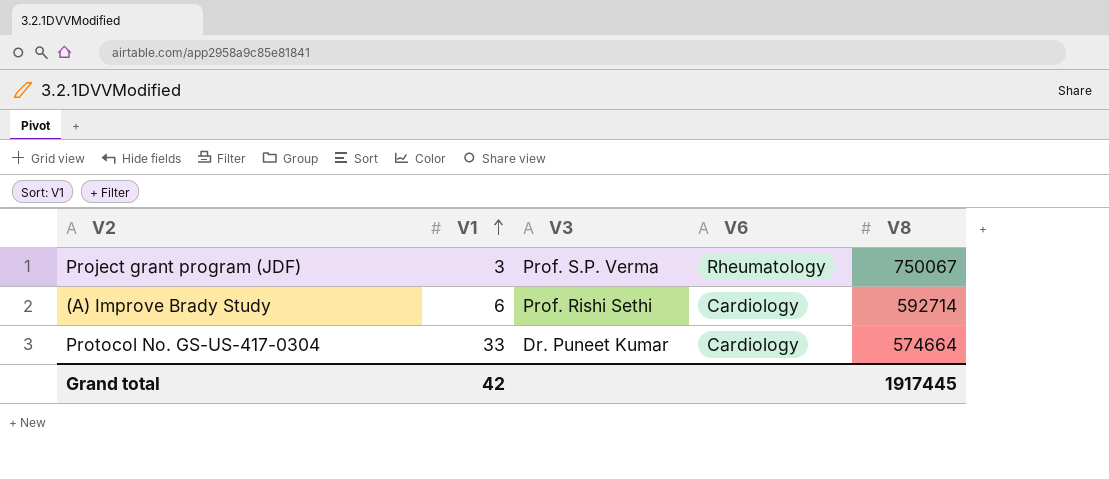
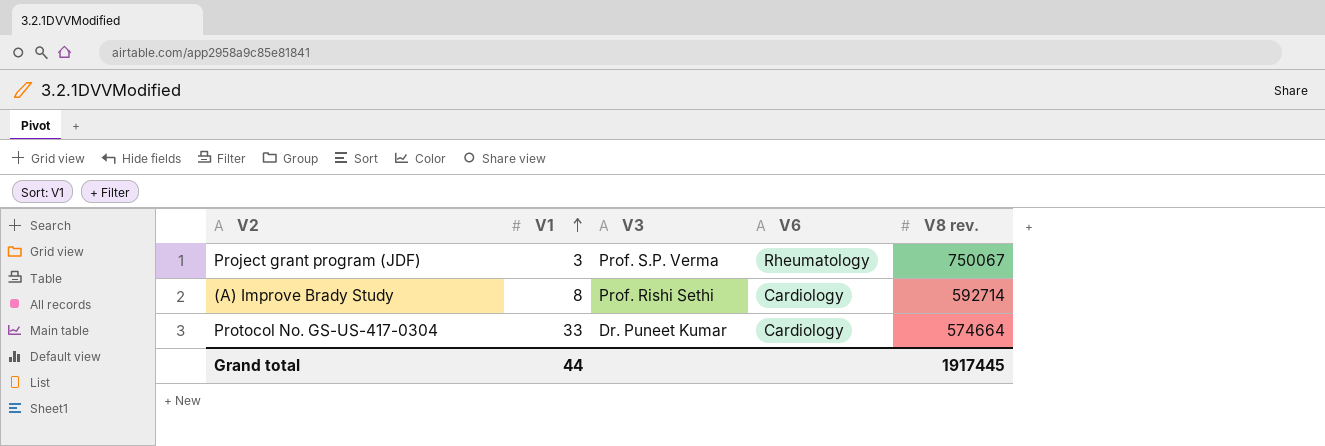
column name: V8 -> V8 rev.
(A) Improve Brady Study | V1: 6 -> 8
Grand total | V1: 42 -> 44

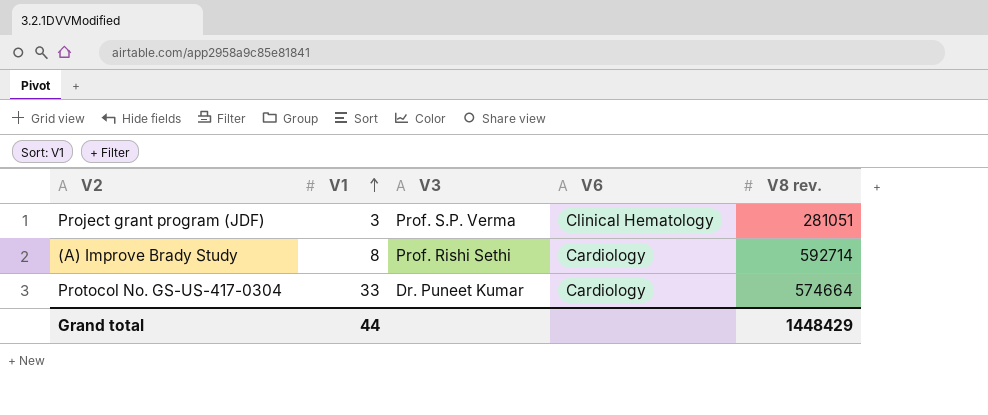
Project grant program (JDF) | V6: Rheumatology -> Clinical Hematology
Project grant program (JDF) | V8 rev.: 750067 -> 281051
Grand total | V8 rev.: 1917445 -> 1448429

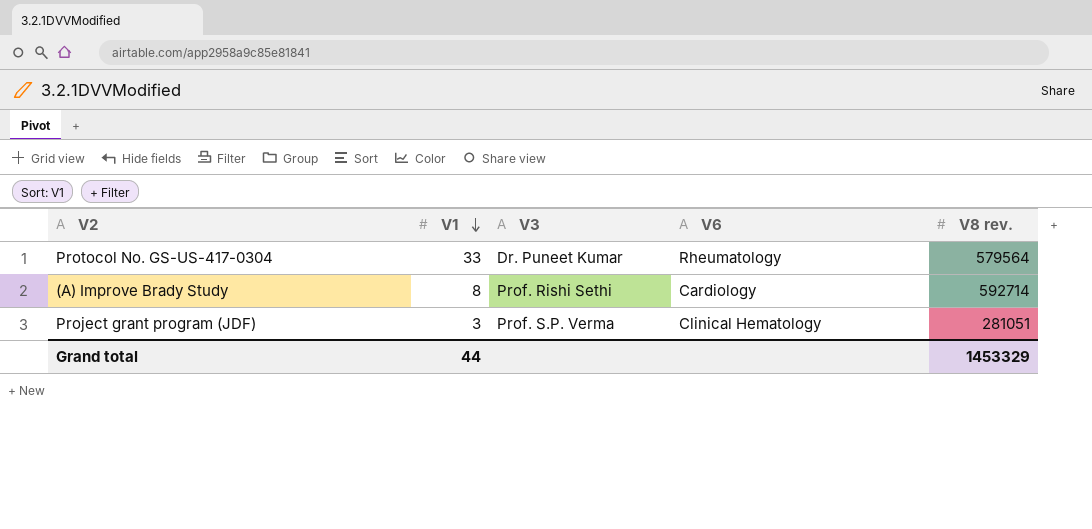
row order: V1 ascending -> V1 descending
Protocol No. GS-US-417-0304 | V6: Cardiology -> Rheumatology
Protocol No. GS-US-417-0304 | V8 rev.: 574664 -> 579564
Grand total | V8 rev.: 1448429 -> 1453329

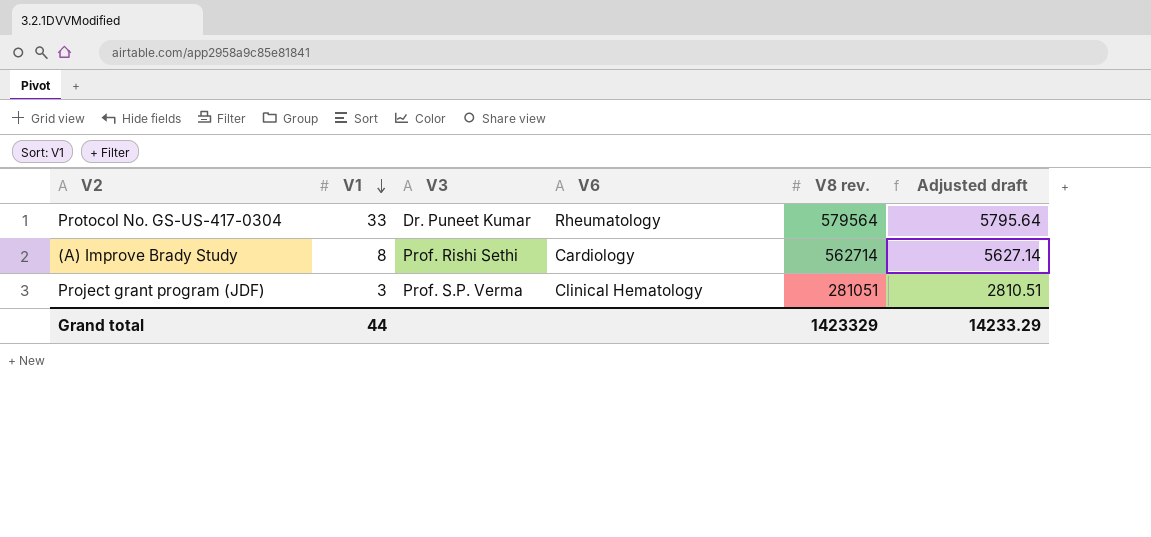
column Adjusted draft | formula: none -> [V8 rev.] * 0.01
(A) Improve Brady Study | V8 rev.: 592714 -> 562714
Grand total | V8 rev.: 1453329 -> 1423329

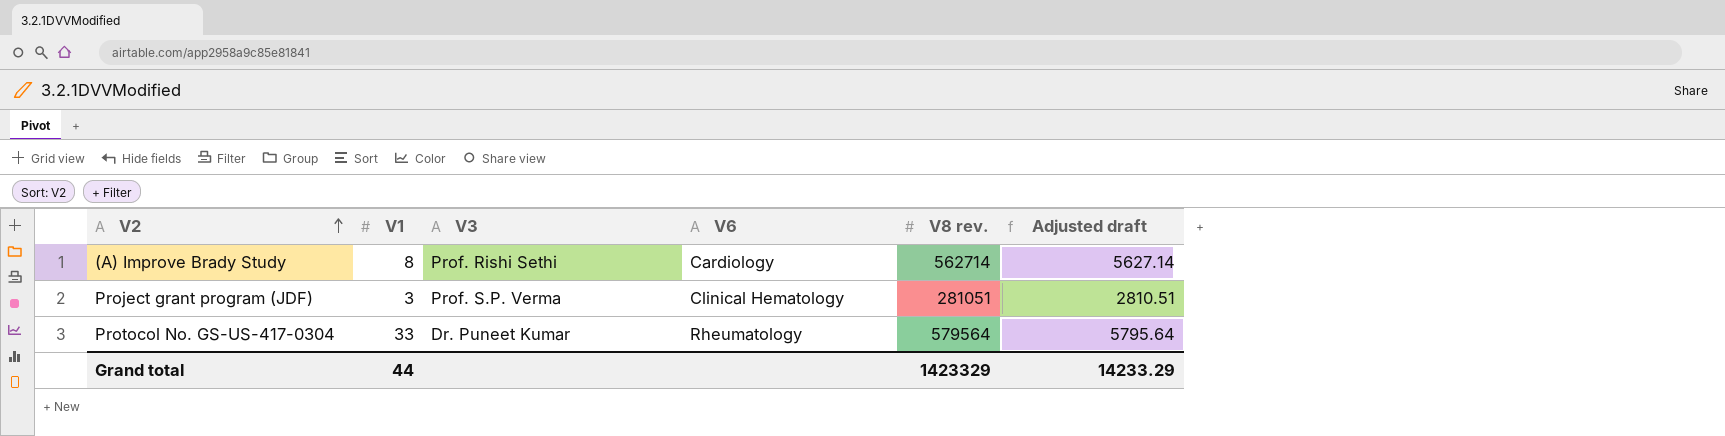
row order: V1 descending -> V2 ascending

